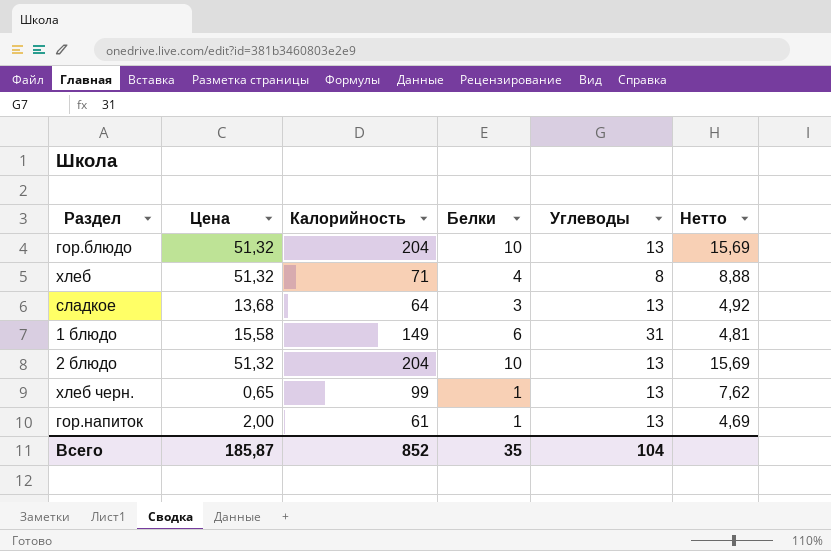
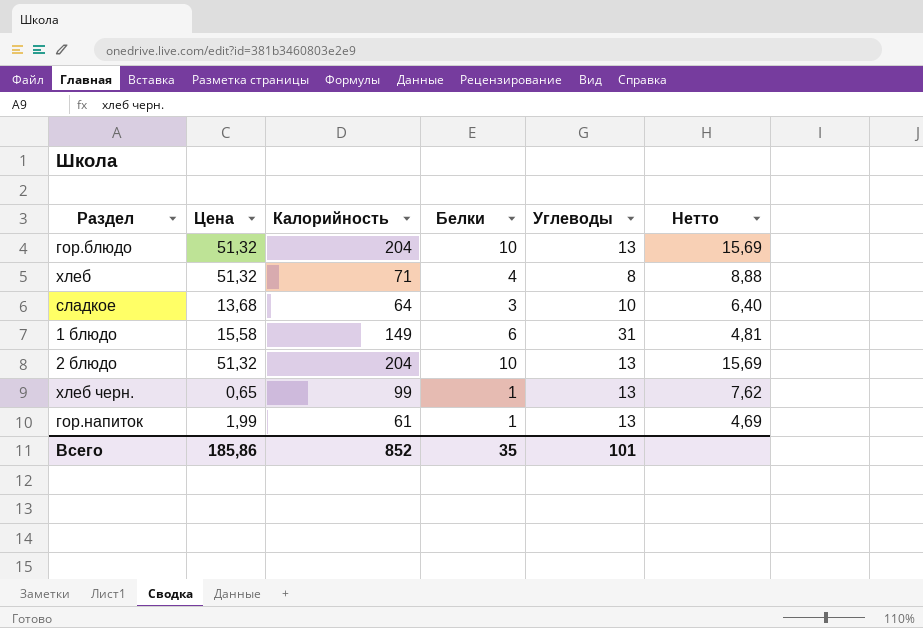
сладкое | Углеводы: 13 -> 10
сладкое | Нетто: 4,92 -> 6,40
гор.напиток | Цена: 2,00 -> 1,99
Всего | Цена: 185,87 -> 185,86
Всего | Углеводы: 104 -> 101

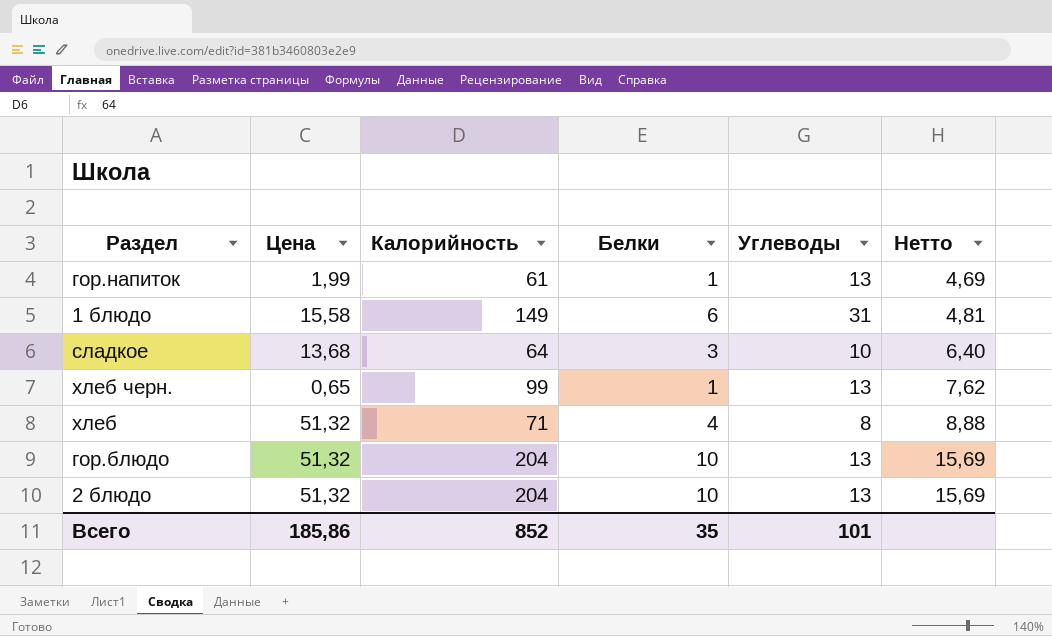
row order: none -> Нетто ascending

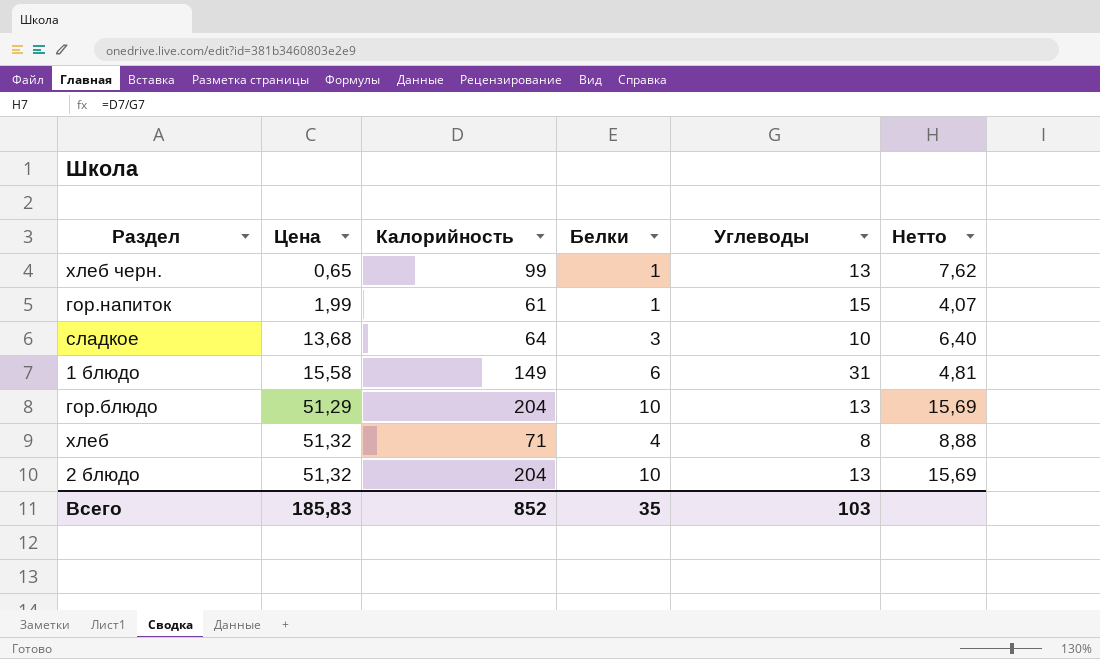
row order: Нетто ascending -> Цена ascending
гор.напиток | Углеводы: 13 -> 15
гор.напиток | Нетто: 4,69 -> 4,07
гор.блюдо | Цена: 51,32 -> 51,29
Всего | Цена: 185,86 -> 185,83
Всего | Углеводы: 101 -> 103

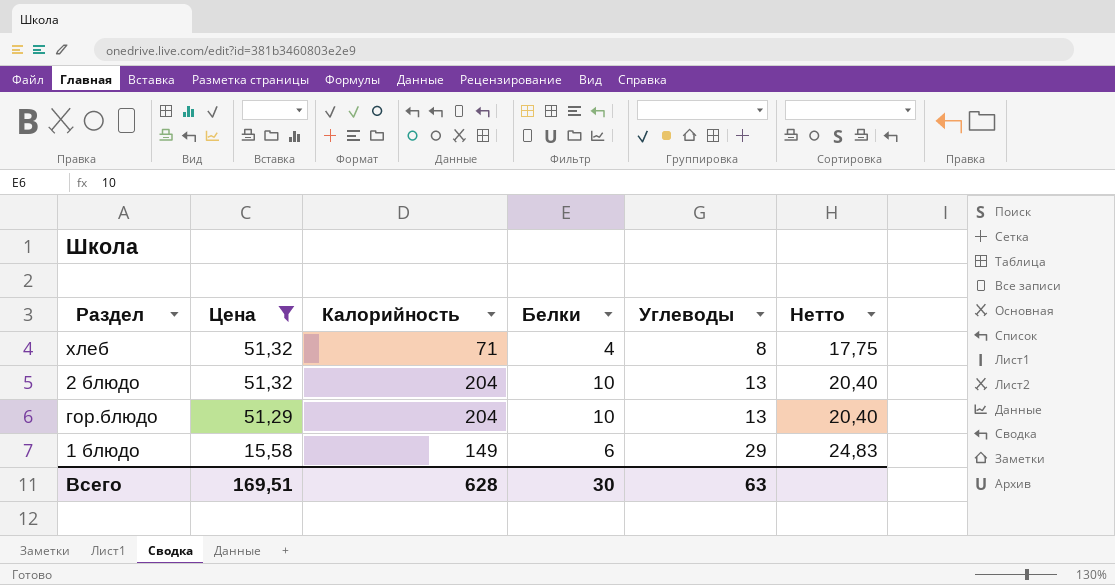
filter: none -> Цена >= 15,58
row order: Цена ascending -> Цена descending
column Нетто | formula: [Калорийность] / [Углеводы] -> [Калорийность] / [Белки]
1 блюдо | Углеводы: 31 -> 29
Всего | Цена: 185,83 -> 169,51
Всего | Калорийность: 852 -> 628
Всего | Белки: 35 -> 30
Всего | Углеводы: 103 -> 63

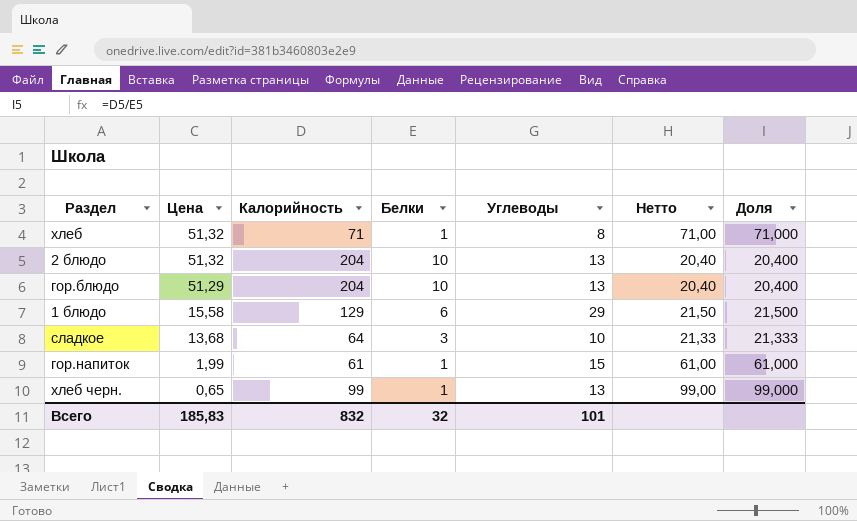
filter: Цена >= 15,58 -> none
column Доля | formula: none -> [Калорийность] / [Белки]
хлеб | Белки: 4 -> 1
хлеб | Нетто: 17,75 -> 71,00
1 блюдо | Калорийность: 149 -> 129
1 блюдо | Нетто: 24,83 -> 21,50
Всего | Цена: 169,51 -> 185,83
Всего | Калорийность: 628 -> 832
Всего | Белки: 30 -> 32
Всего | Углеводы: 63 -> 101

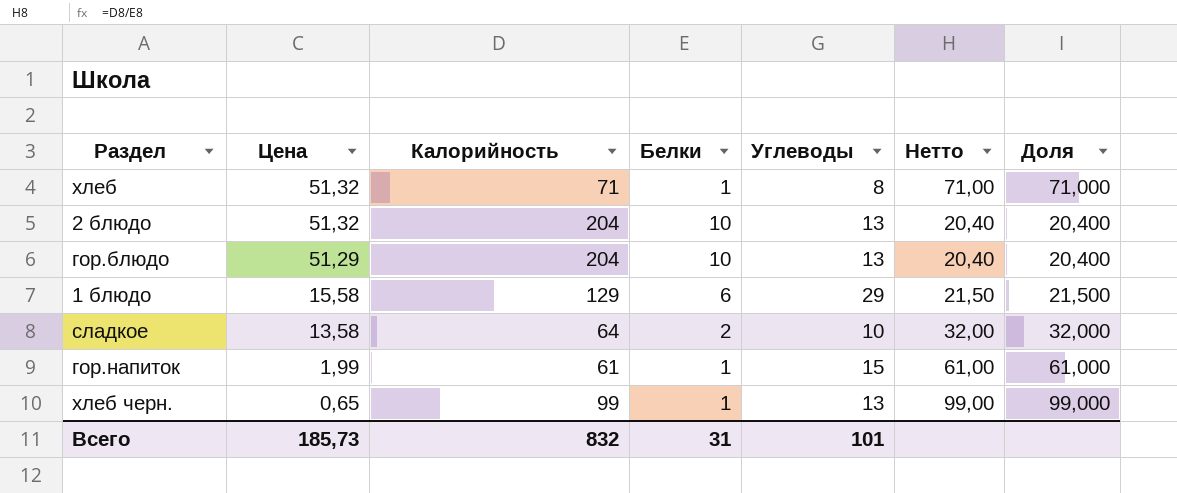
сладкое | Цена: 13,68 -> 13,58
сладкое | Белки: 3 -> 2
сладкое | Нетто: 21,33 -> 32,00
сладкое | Доля: 21,333 -> 32,000
Всего | Цена: 185,83 -> 185,73
Всего | Белки: 32 -> 31

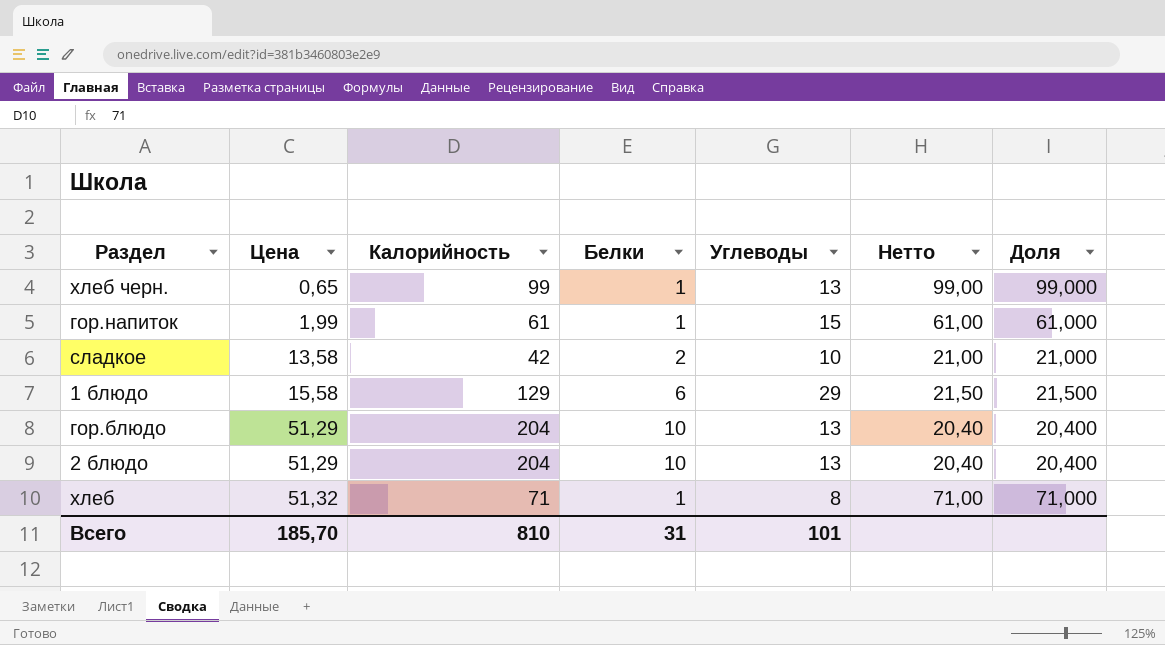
row order: Цена descending -> Цена ascending
сладкое | Калорийность: 64 -> 42
сладкое | Нетто: 32,00 -> 21,00
сладкое | Доля: 32,000 -> 21,000
2 блюдо | Цена: 51,32 -> 51,29
Всего | Цена: 185,73 -> 185,70
Всего | Калорийность: 832 -> 810

